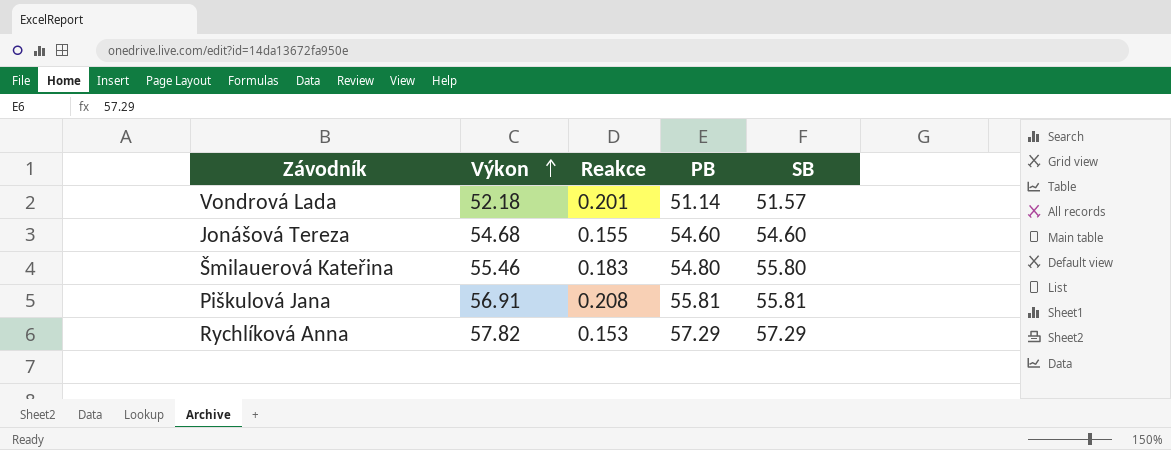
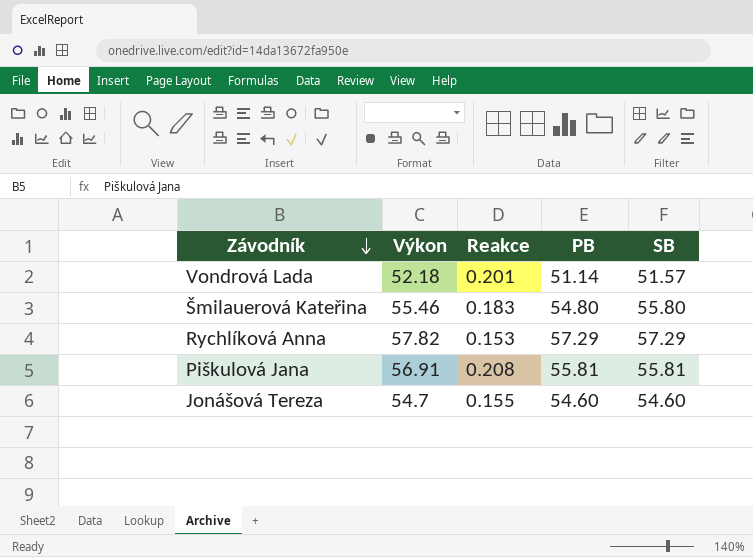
row order: Výkon ascending -> Závodník descending
Jonášová Tereza | Výkon: 54.68 -> 54.7

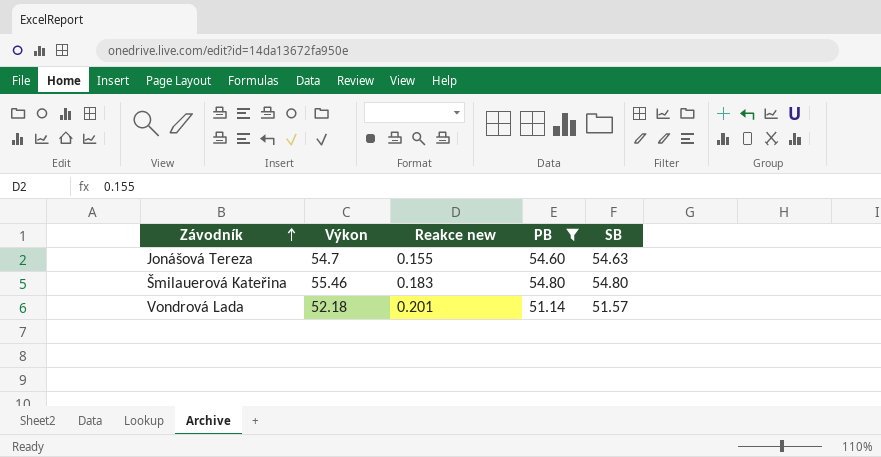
filter: none -> PB <= 54.80
row order: Závodník descending -> Závodník ascending
column name: Reakce -> Reakce new
Jonášová Tereza | SB: 54.60 -> 54.63
Šmilauerová Kateřina | SB: 55.80 -> 54.80

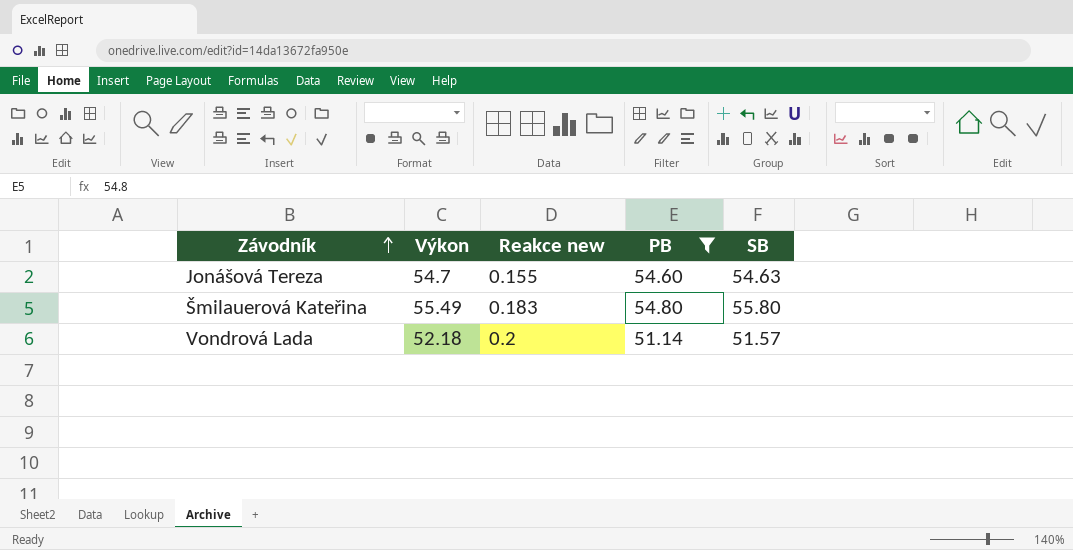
Šmilauerová Kateřina | Výkon: 55.46 -> 55.49
Šmilauerová Kateřina | SB: 54.80 -> 55.80
Vondrová Lada | Reakce new: 0.201 -> 0.2

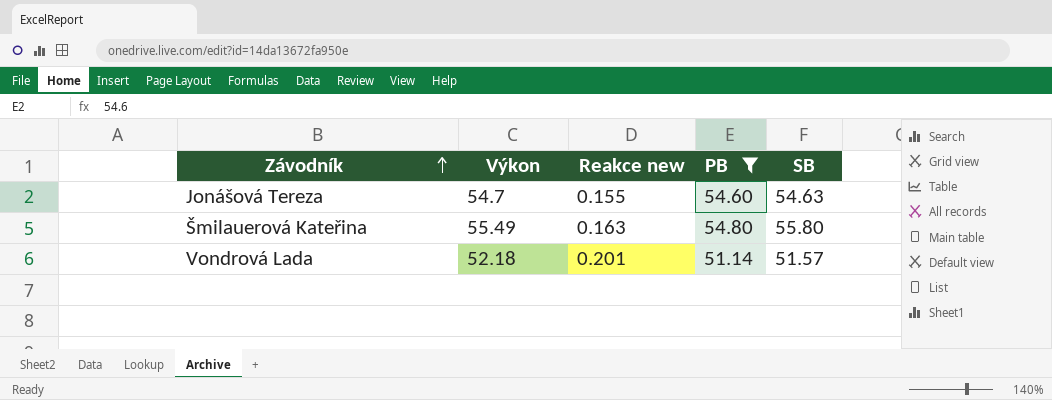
Šmilauerová Kateřina | Reakce new: 0.183 -> 0.163
Vondrová Lada | Reakce new: 0.2 -> 0.201

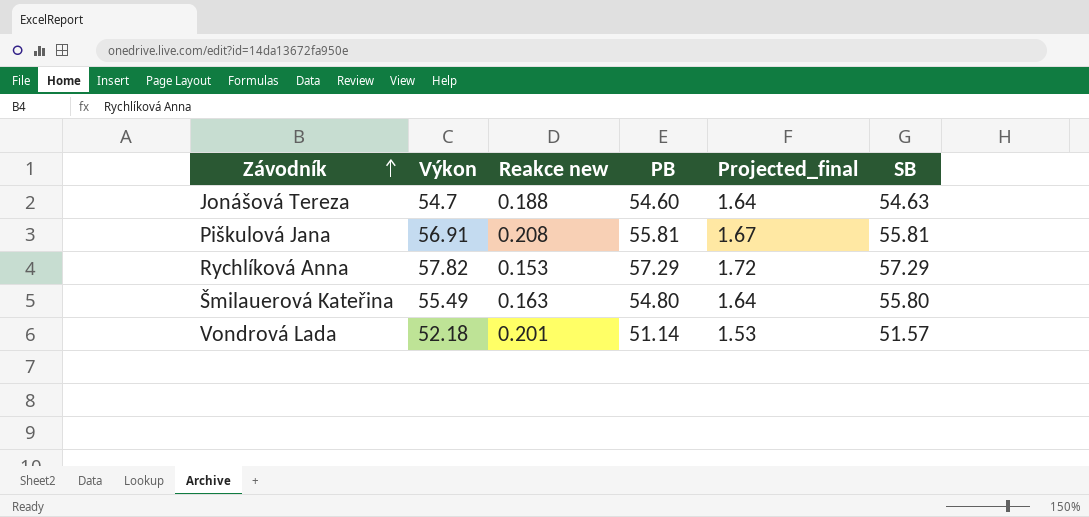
filter: PB <= 54.80 -> none
column Projected_final | formula: none -> [PB] * 0.03
Jonášová Tereza | Reakce new: 0.155 -> 0.188

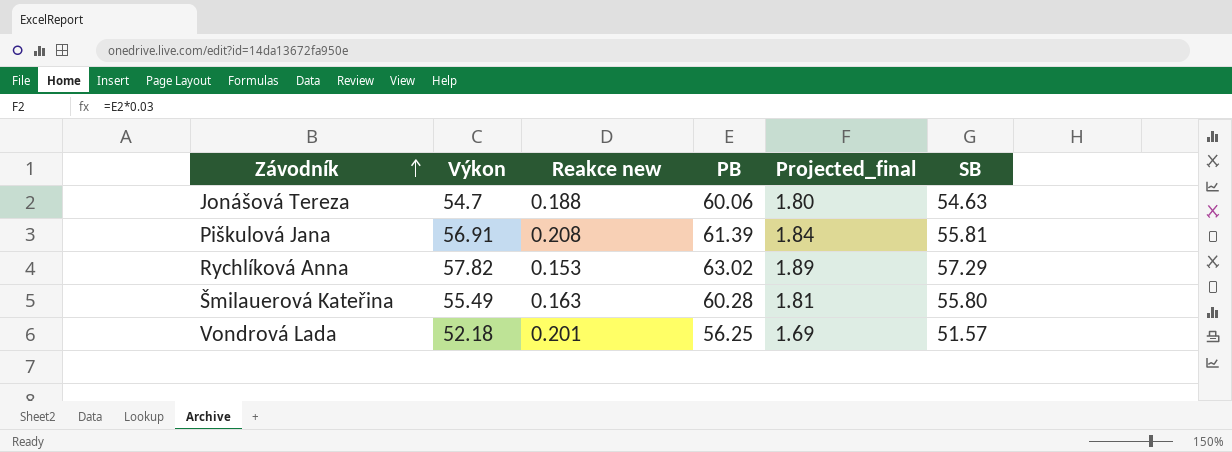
Jonášová Tereza | PB: 54.60 -> 60.06
Jonášová Tereza | Projected_final: 1.64 -> 1.80
Piškulová Jana | PB: 55.81 -> 61.39
Piškulová Jana | Projected_final: 1.67 -> 1.84
Rychlíková Anna | PB: 57.29 -> 63.02
Rychlíková Anna | Projected_final: 1.72 -> 1.89
Šmilauerová Kateřina | PB: 54.80 -> 60.28
Šmilauerová Kateřina | Projected_final: 1.64 -> 1.81
Vondrová Lada | PB: 51.14 -> 56.25
Vondrová Lada | Projected_final: 1.53 -> 1.69

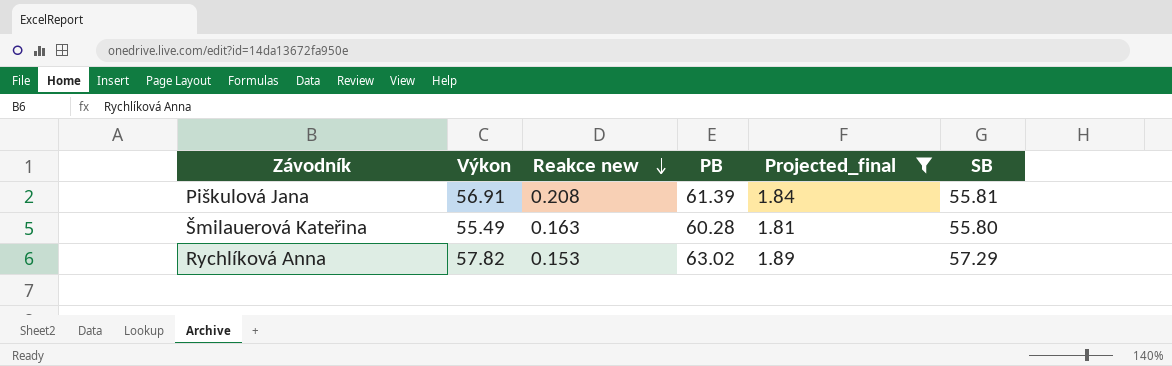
filter: none -> Projected_final >= 1.81
row order: Závodník ascending -> Reakce new descending

